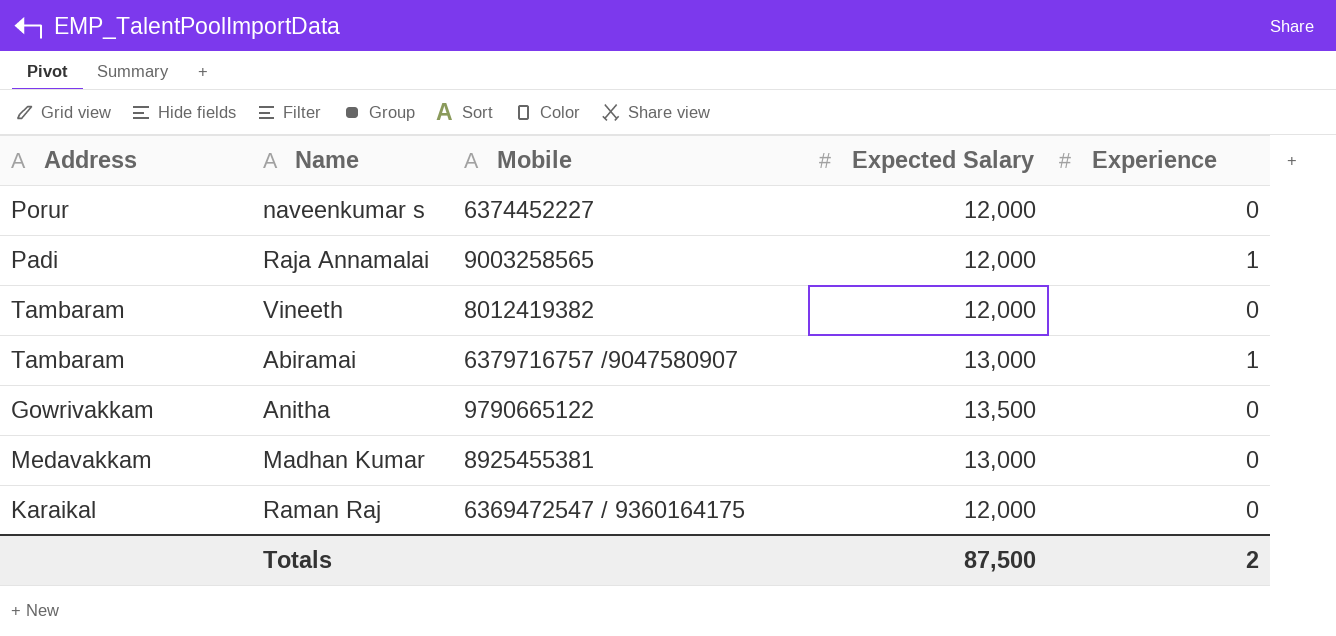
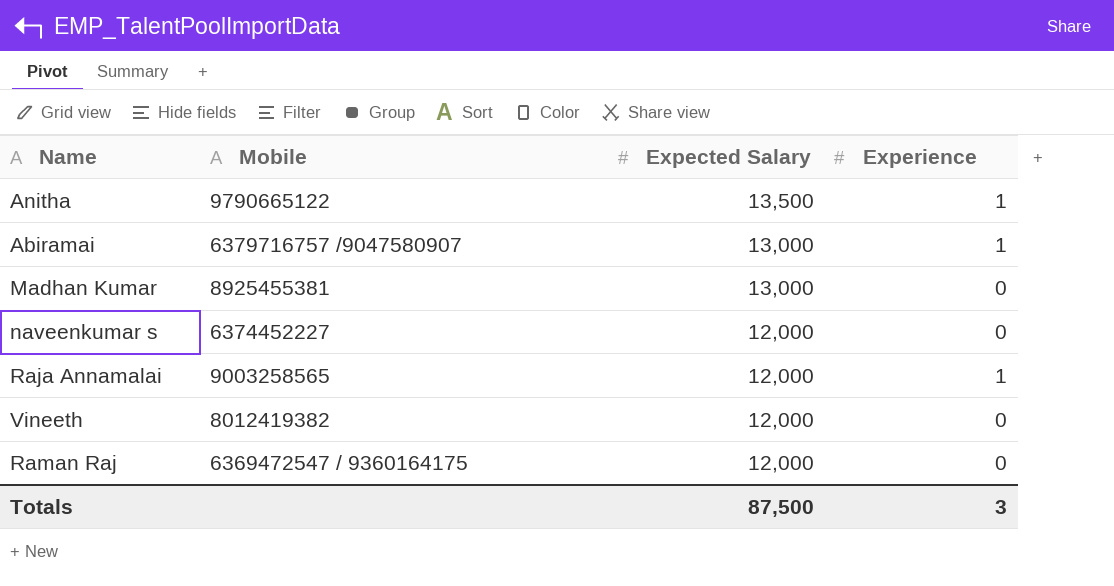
row order: none -> Expected Salary descending
column Address | position: 1 -> none
Anitha | Experience: 0 -> 1
Totals | Experience: 2 -> 3

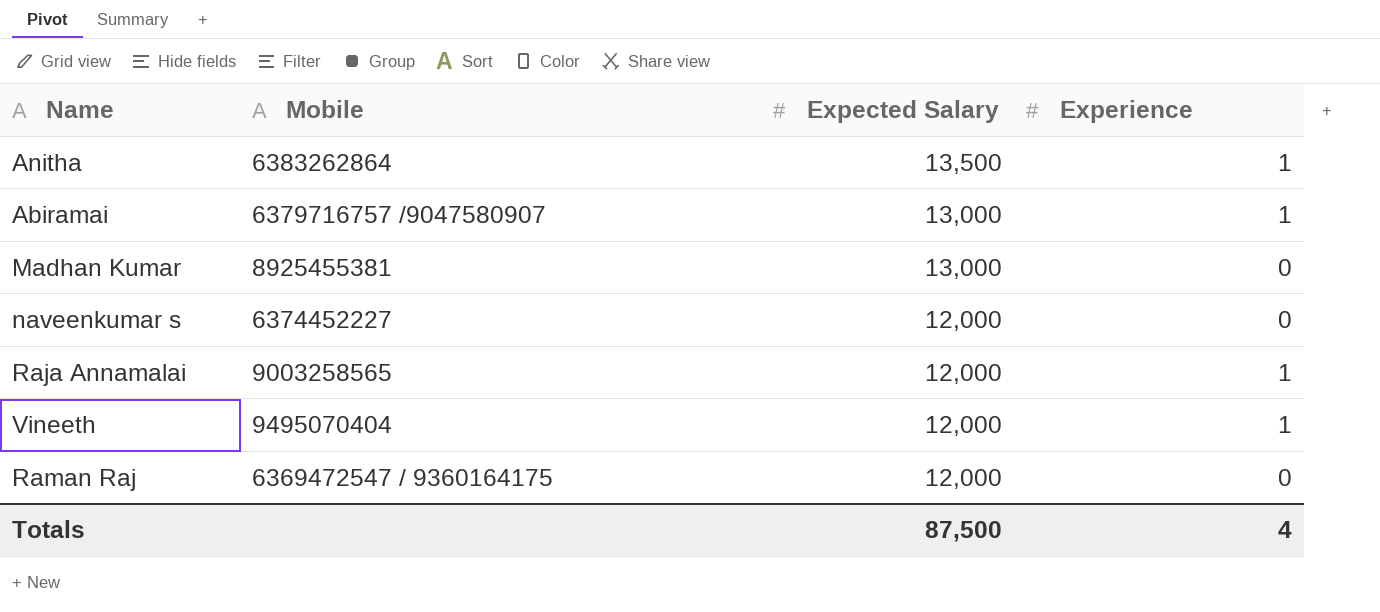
Anitha | Mobile: 9790665122 -> 6383262864
Vineeth | Mobile: 8012419382 -> 9495070404
Vineeth | Experience: 0 -> 1
Totals | Experience: 3 -> 4

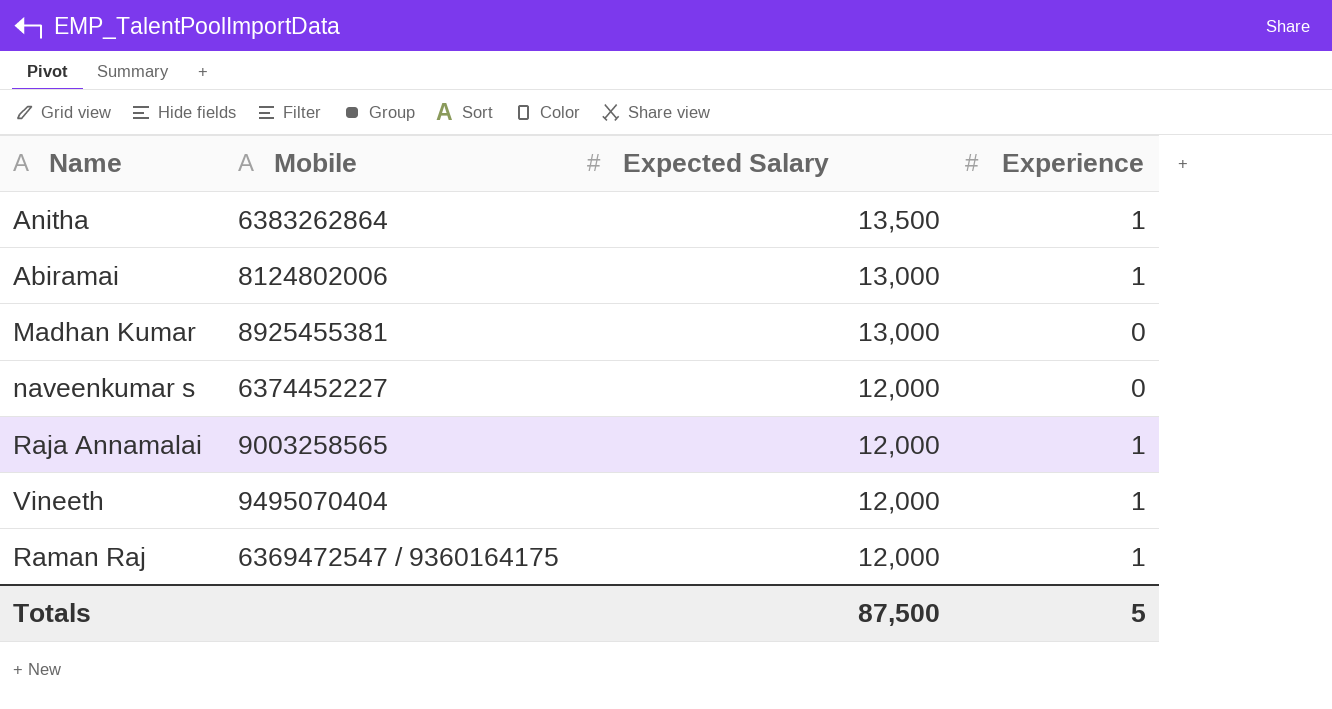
Abiramai | Mobile: 6379716757 /9047580907 -> 8124802006
Raman Raj | Experience: 0 -> 1
Totals | Experience: 4 -> 5

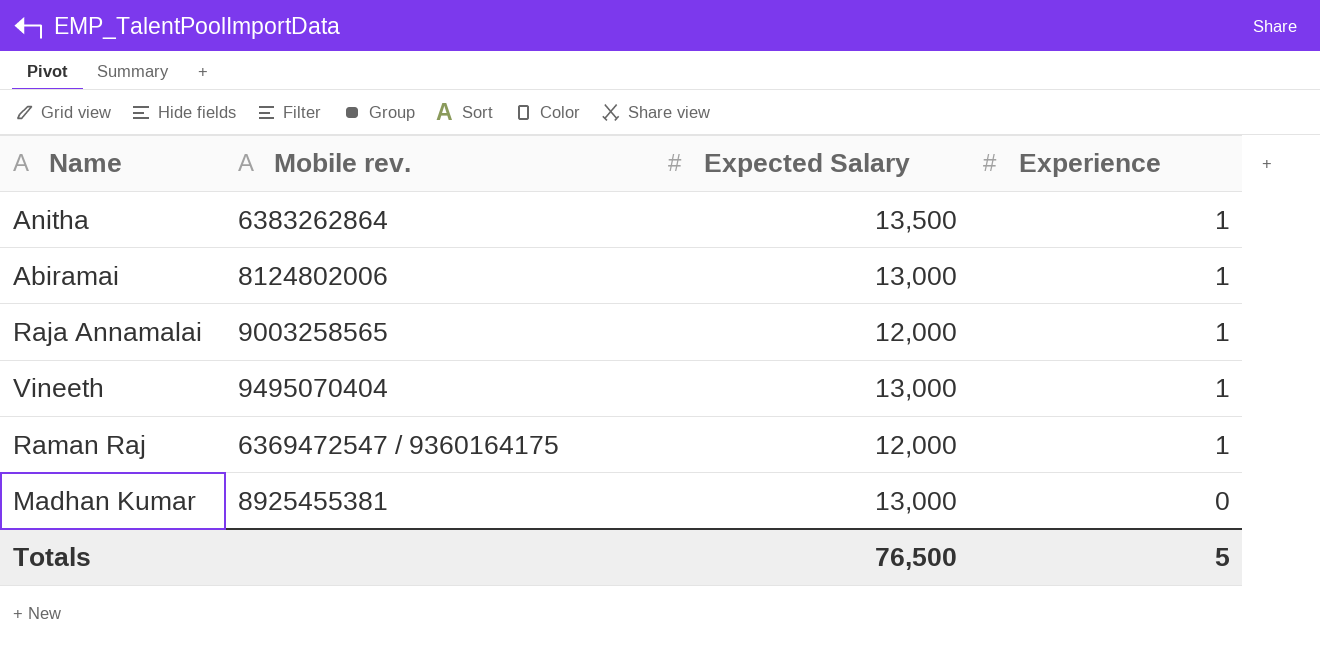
row order: Expected Salary descending -> Experience descending
column name: Mobile -> Mobile rev.
row naveenkumar s: 6374452227 | 12,000 | 0 -> none
Vineeth | Expected Salary: 12,000 -> 13,000
Totals | Expected Salary: 87,500 -> 76,500

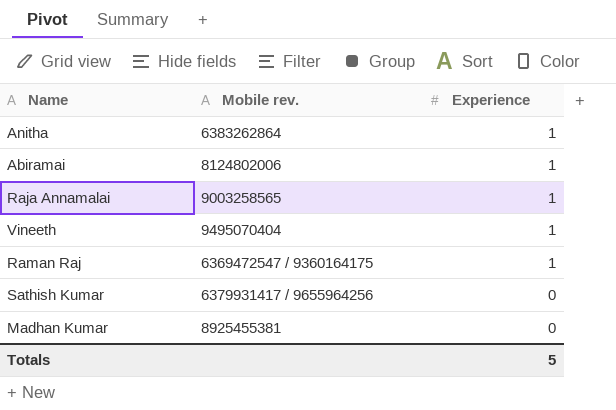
column Expected Salary | position: 3 -> none
row Sathish Kumar: none -> 6379931417 / 9655964256 | 0

